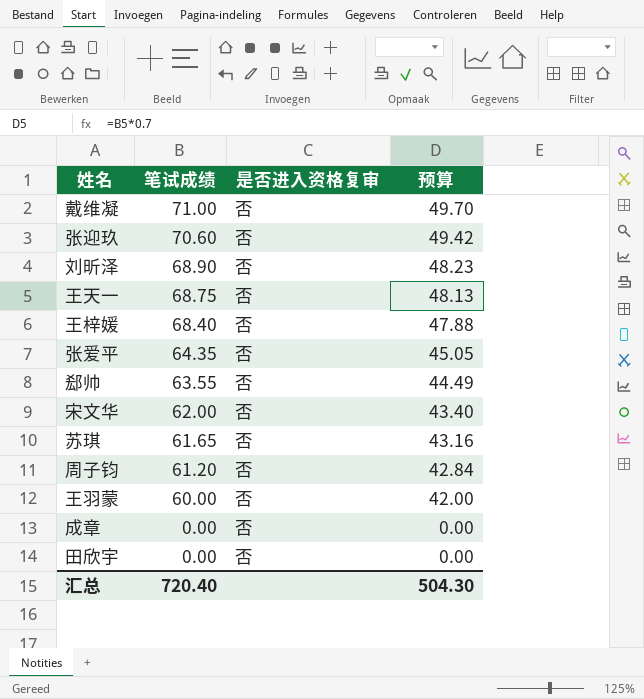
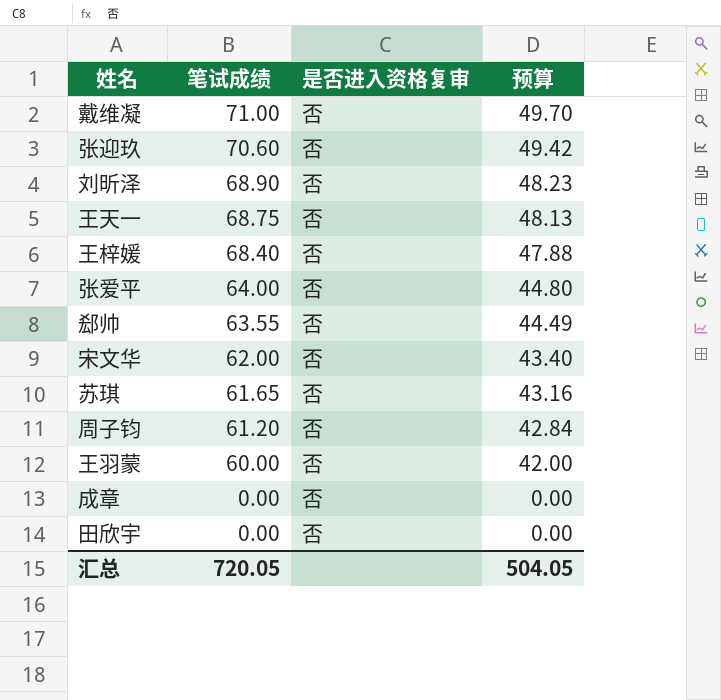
张爱平 | 笔试成绩: 64.35 -> 64.00
张爱平 | 预算: 45.05 -> 44.80
汇总 | 笔试成绩: 720.40 -> 720.05
汇总 | 预算: 504.30 -> 504.05

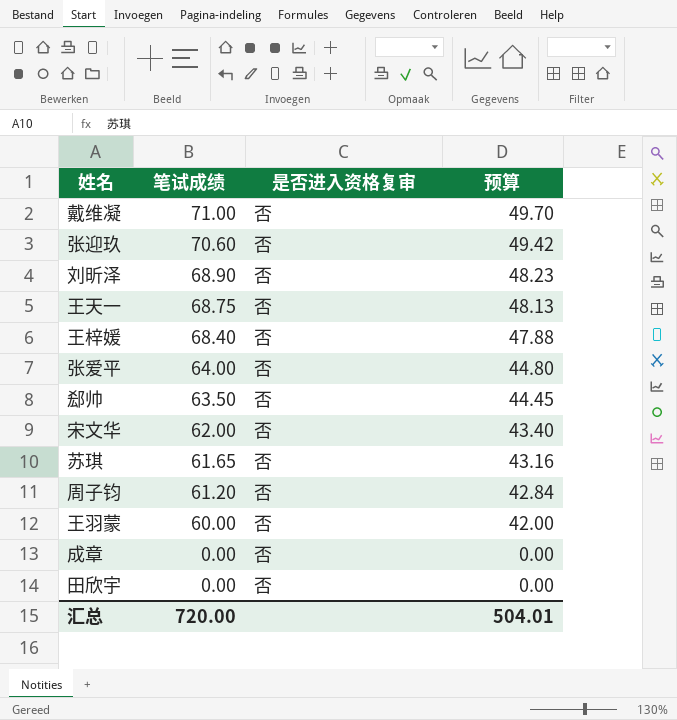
郄帅 | 笔试成绩: 63.55 -> 63.50
郄帅 | 预算: 44.49 -> 44.45
汇总 | 笔试成绩: 720.05 -> 720.00
汇总 | 预算: 504.05 -> 504.01

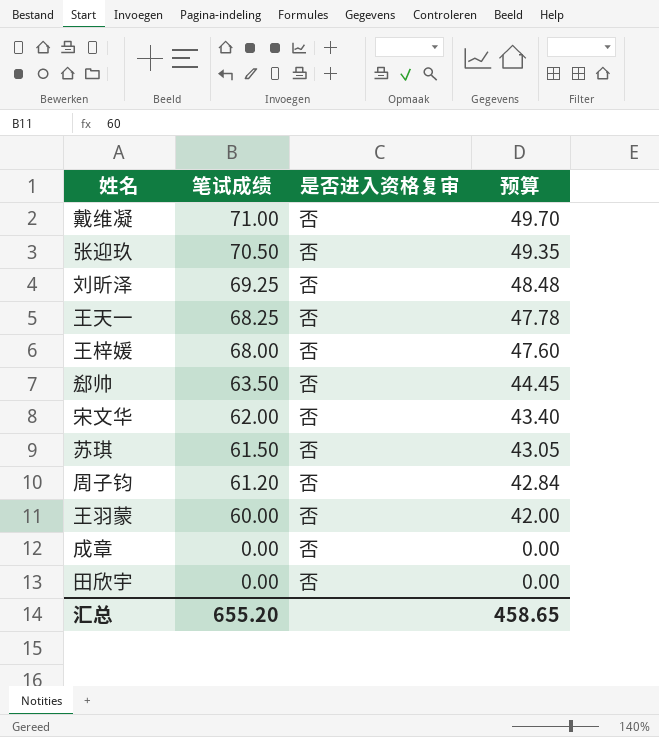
row 张爱平: 64.00 | 否 | 44.80 -> none
张迎玖 | 笔试成绩: 70.60 -> 70.50
张迎玖 | 预算: 49.42 -> 49.35
刘昕泽 | 笔试成绩: 68.90 -> 69.25
刘昕泽 | 预算: 48.23 -> 48.48
王天一 | 笔试成绩: 68.75 -> 68.25
王天一 | 预算: 48.13 -> 47.78
王梓媛 | 笔试成绩: 68.40 -> 68.00
王梓媛 | 预算: 47.88 -> 47.60
苏琪 | 笔试成绩: 61.65 -> 61.50
苏琪 | 预算: 43.16 -> 43.05
汇总 | 笔试成绩: 720.00 -> 655.20
汇总 | 预算: 504.01 -> 458.65

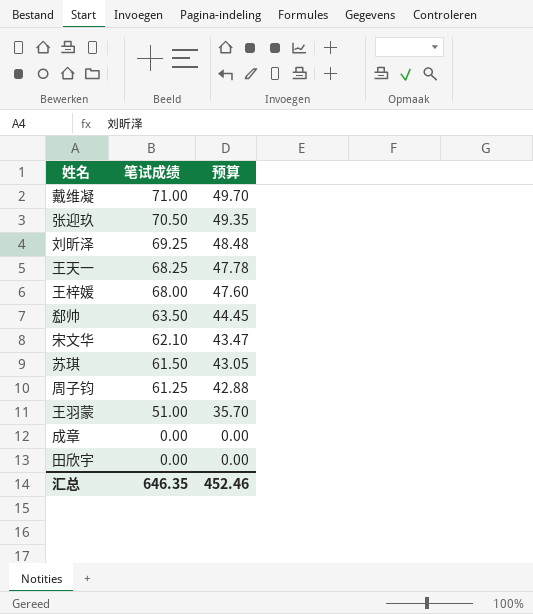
column 是否进入资格复审 | position: 3 -> none
宋文华 | 笔试成绩: 62.00 -> 62.10
宋文华 | 预算: 43.40 -> 43.47
周子钧 | 笔试成绩: 61.20 -> 61.25
周子钧 | 预算: 42.84 -> 42.88
王羽蒙 | 笔试成绩: 60.00 -> 51.00
王羽蒙 | 预算: 42.00 -> 35.70
汇总 | 笔试成绩: 655.20 -> 646.35
汇总 | 预算: 458.65 -> 452.46

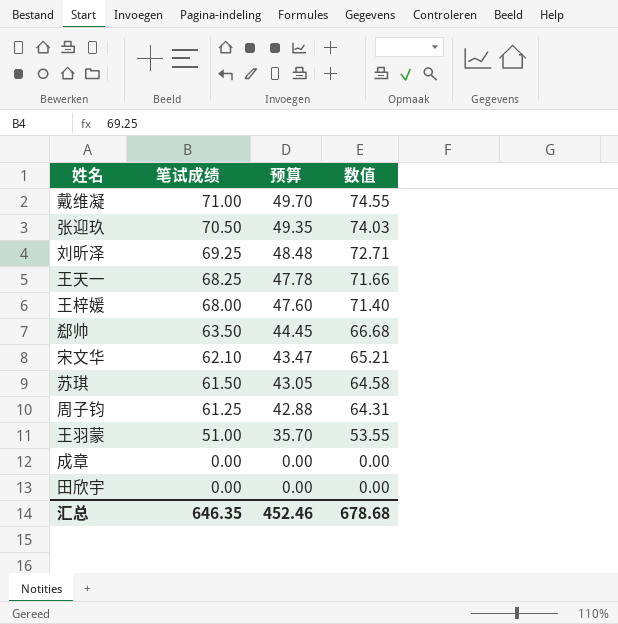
column 数值 | formula: none -> [笔试成绩] * 1.05

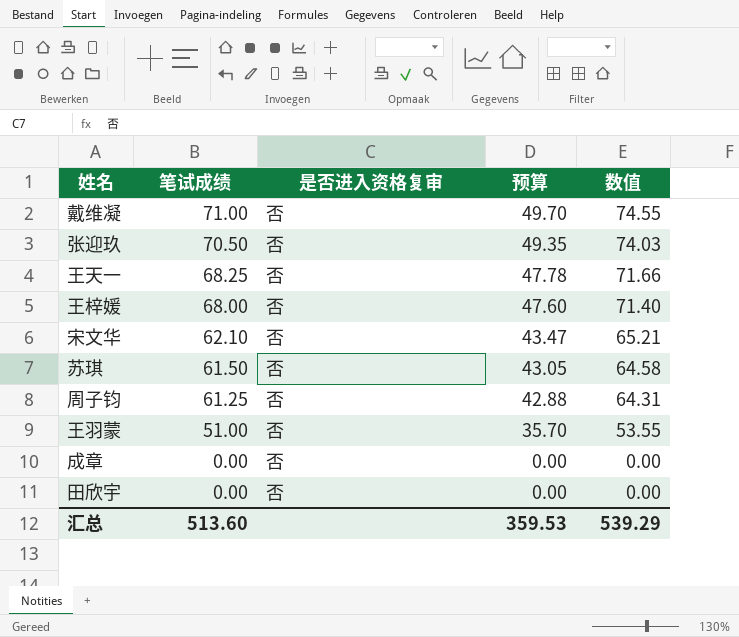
column 是否进入资格复审 | position: none -> 3
row 刘昕泽: 69.25 | 48.48 | 72.71 -> none
row 郄帅: 63.50 | 44.45 | 66.68 -> none
汇总 | 笔试成绩: 646.35 -> 513.60
汇总 | 预算: 452.46 -> 359.53
汇总 | 数值: 678.68 -> 539.29

